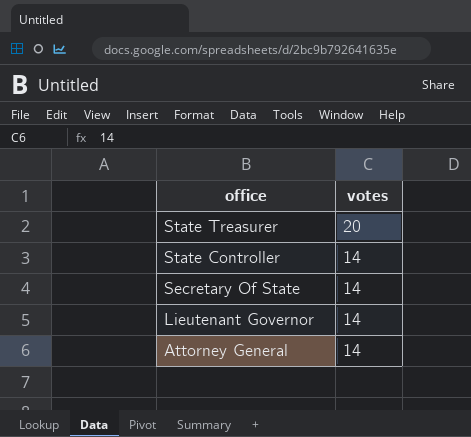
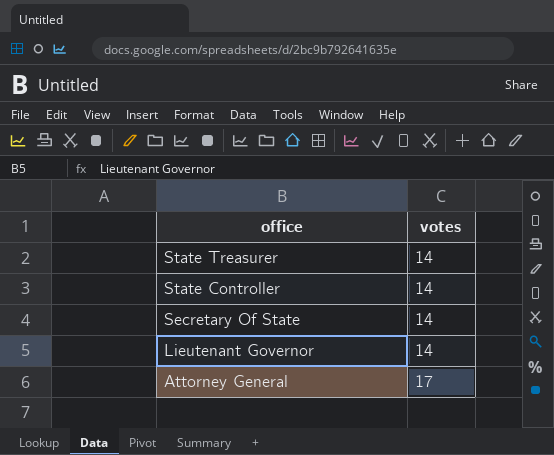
State Treasurer | votes: 20 -> 14
Attorney General | votes: 14 -> 17

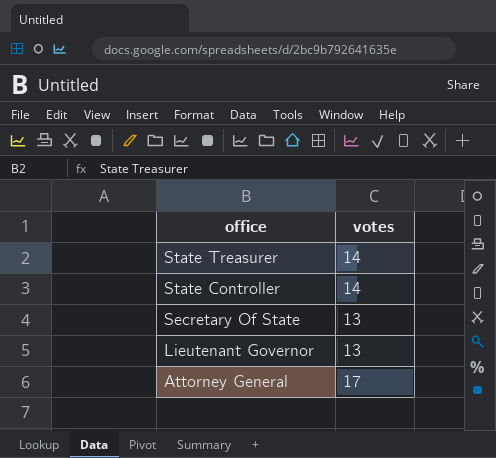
Secretary Of State | votes: 14 -> 13
Lieutenant Governor | votes: 14 -> 13

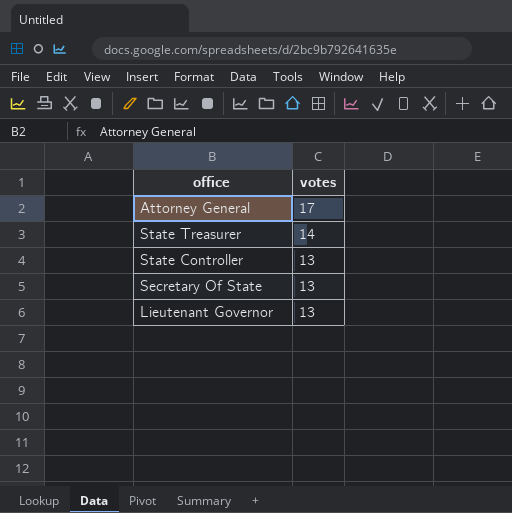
row order: office descending -> votes descending
State Controller | votes: 14 -> 13

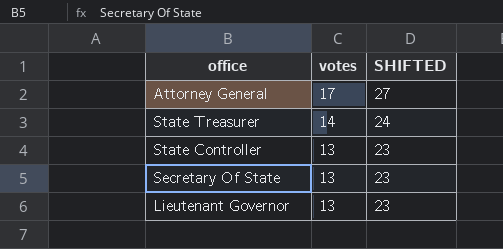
column SHIFTED | formula: none -> [votes] + 10

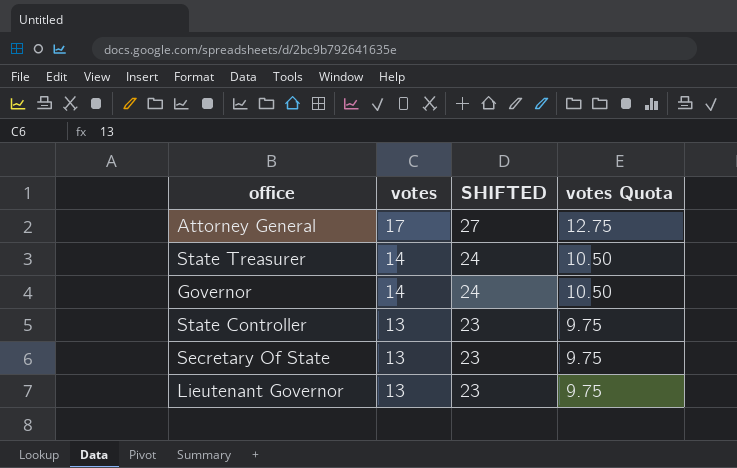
column votes Quota | formula: none -> [votes] * 0.75
row Governor: none -> 14 | 24 | 10.50

